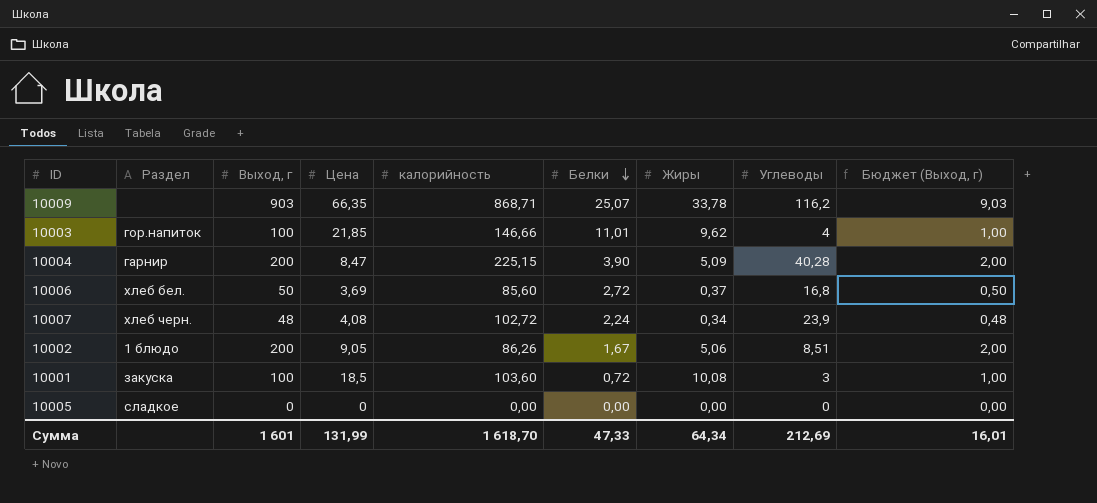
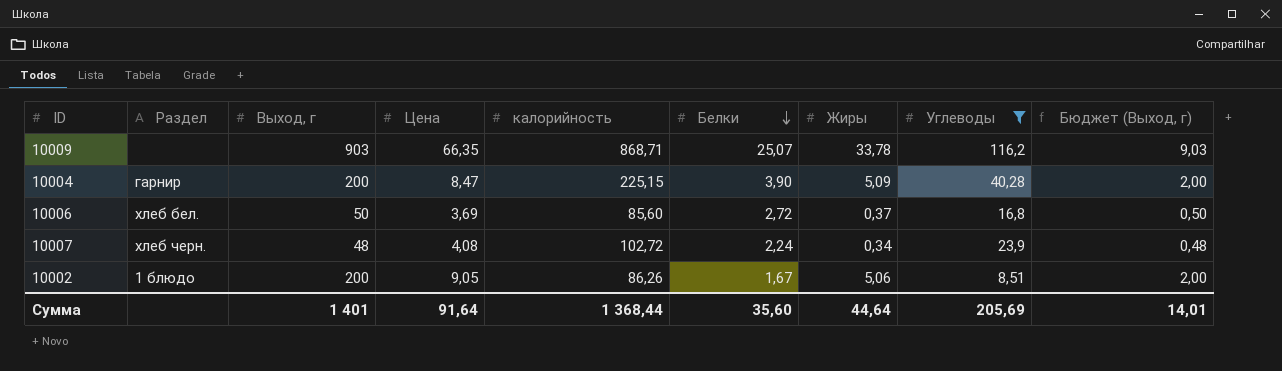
filter: none -> Углеводы >= 8,51
Сумма | Выход, г: 1 601 -> 1 401
Сумма | Цена: 131,99 -> 91,64
Сумма | калорийность: 1 618,70 -> 1 368,44
Сумма | Белки: 47,33 -> 35,60
Сумма | Жиры: 64,34 -> 44,64
Сумма | Углеводы: 212,69 -> 205,69
Сумма | Бюджет (Выход, г): 16,01 -> 14,01

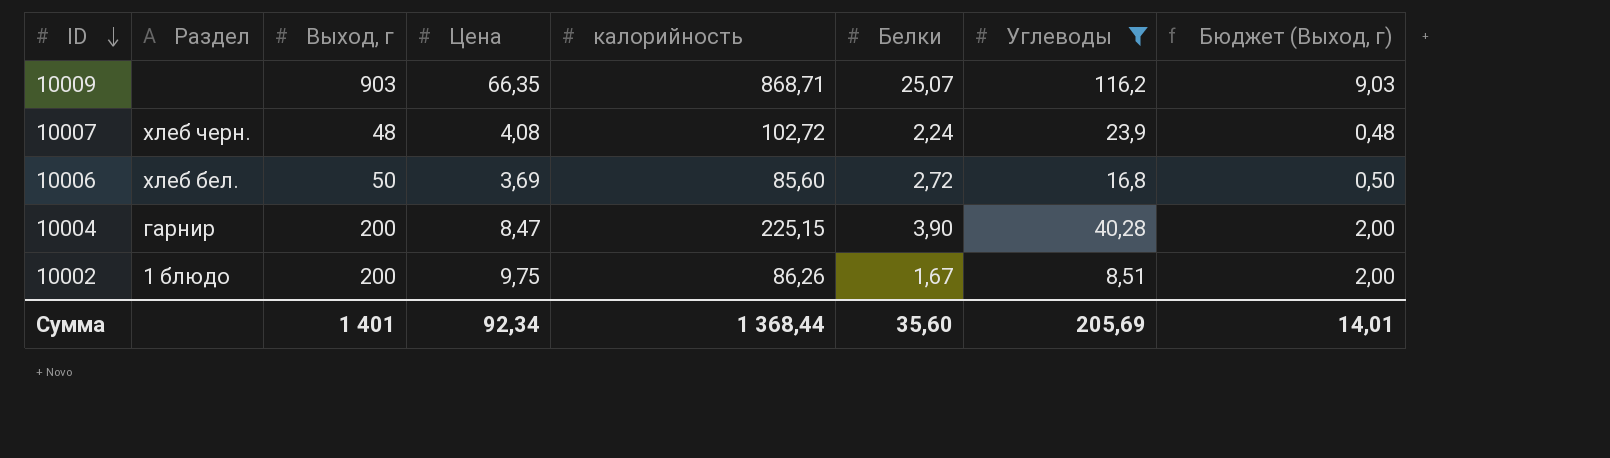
row order: Белки descending -> ID descending
column Жиры | position: 7 -> none
10002 | Цена: 9,05 -> 9,75
Сумма | Цена: 91,64 -> 92,34

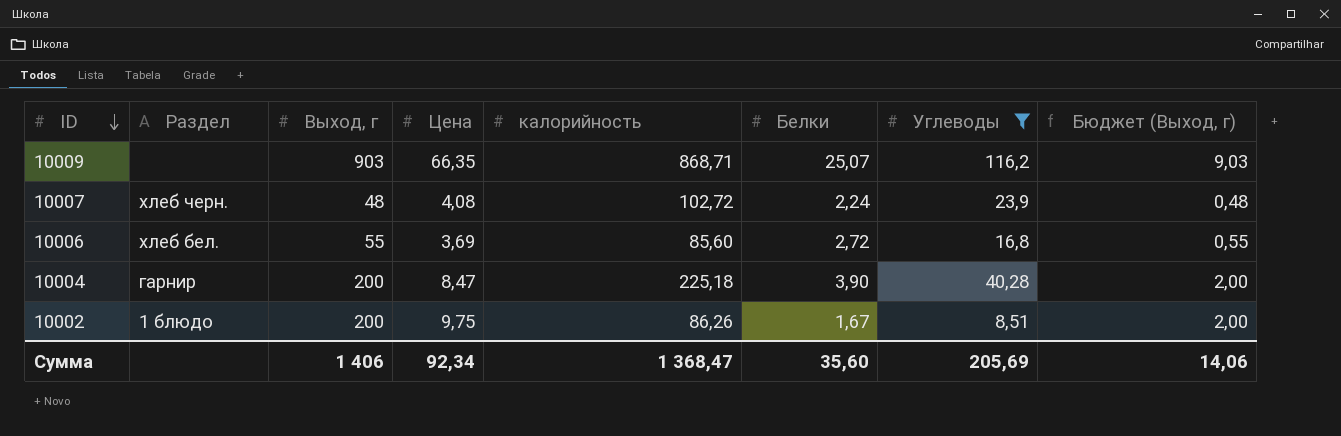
10006 | Выход, г: 50 -> 55
10006 | Бюджет (Выход, г): 0,50 -> 0,55
10004 | калорийность: 225,15 -> 225,18
Сумма | Выход, г: 1 401 -> 1 406
Сумма | калорийность: 1 368,44 -> 1 368,47
Сумма | Бюджет (Выход, г): 14,01 -> 14,06

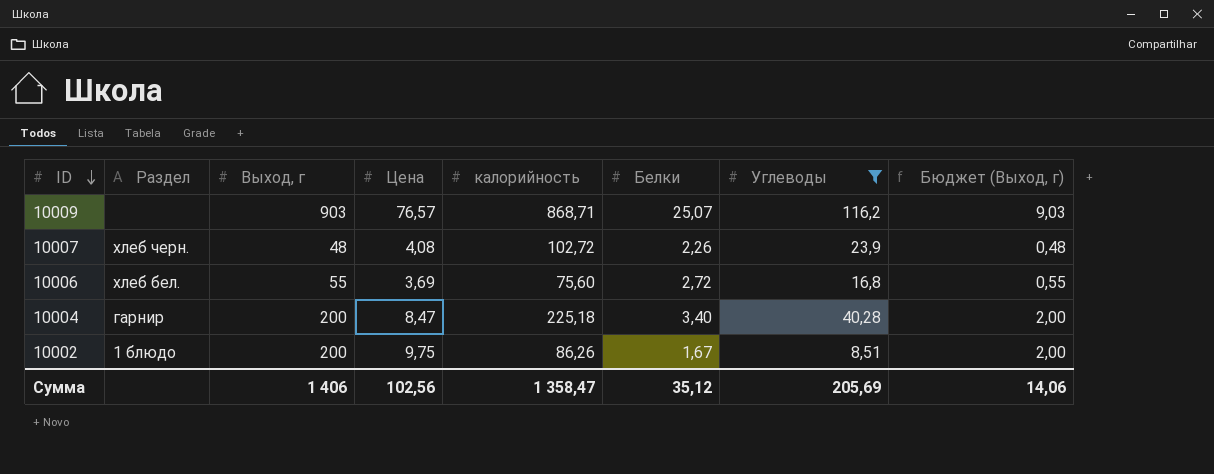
10009 | Цена: 66,35 -> 76,57
10007 | Белки: 2,24 -> 2,26
10006 | калорийность: 85,60 -> 75,60
10004 | Белки: 3,90 -> 3,40
Сумма | Цена: 92,34 -> 102,56
Сумма | калорийность: 1 368,47 -> 1 358,47
Сумма | Белки: 35,60 -> 35,12

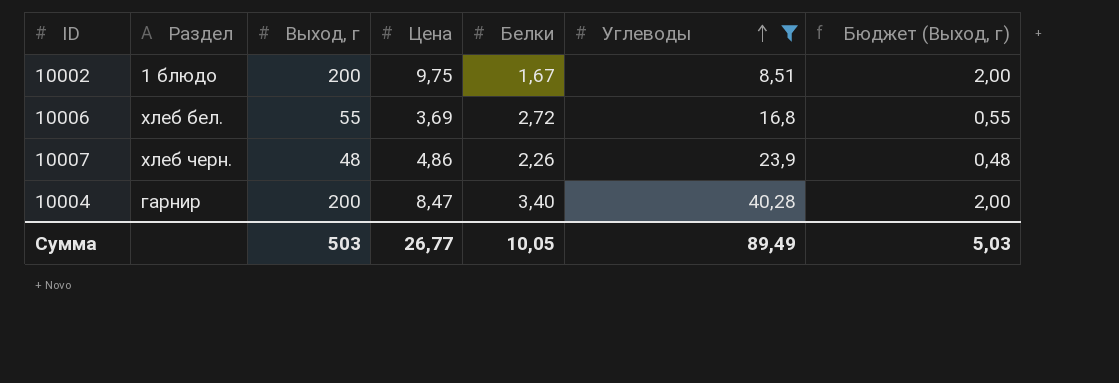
row order: ID descending -> Углеводы ascending
column калорийность | position: 5 -> none
row 10009: none | 903 | 76,57 | 868,71 | 25,07 | 116,2 | 9,03 -> none
10007 | Цена: 4,08 -> 4,86
Сумма | Выход, г: 1 406 -> 503
Сумма | Цена: 102,56 -> 26,77
Сумма | Белки: 35,12 -> 10,05
Сумма | Углеводы: 205,69 -> 89,49
Сумма | Бюджет (Выход, г): 14,06 -> 5,03

